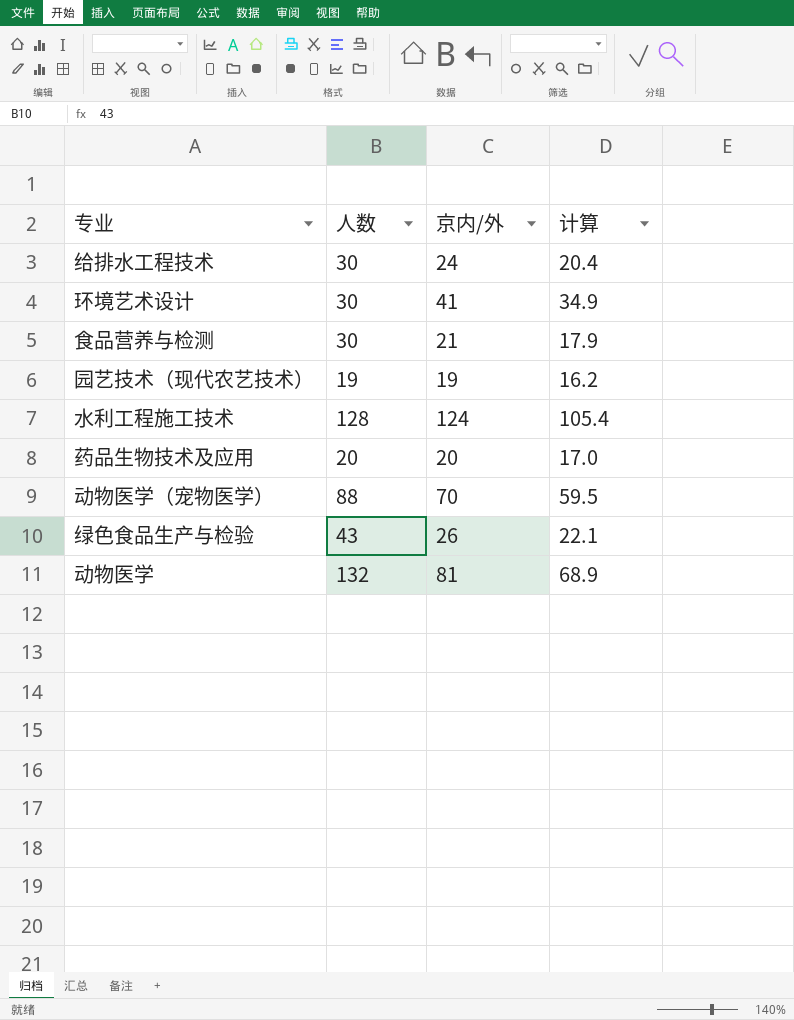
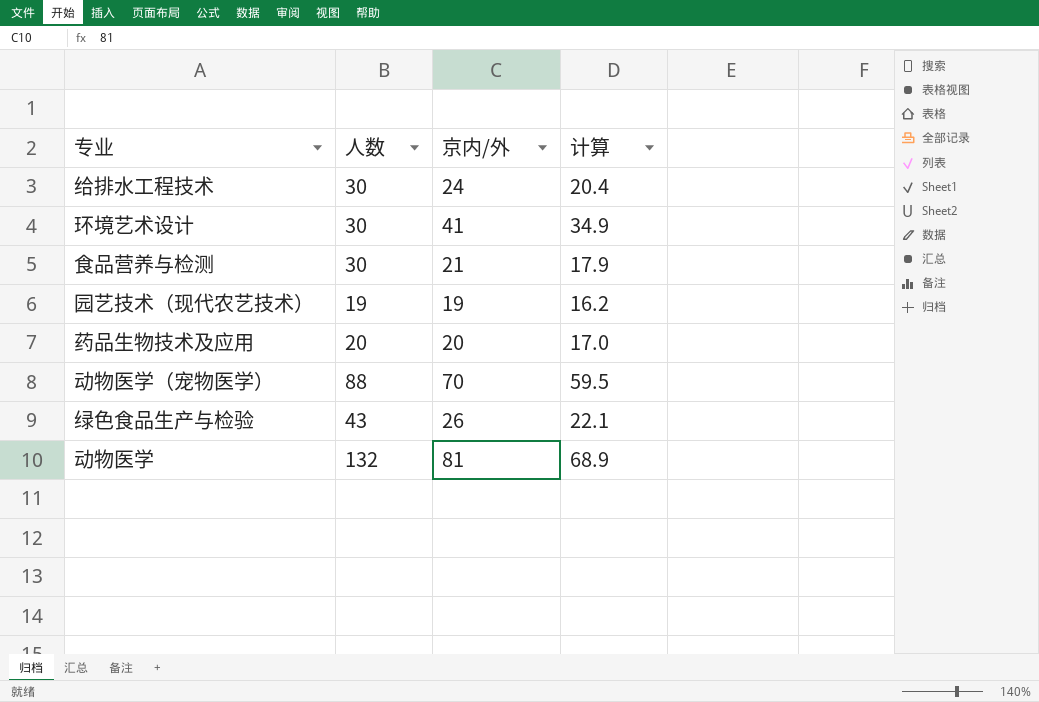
row 水利工程施工技术: 128 | 124 | 105.4 -> none

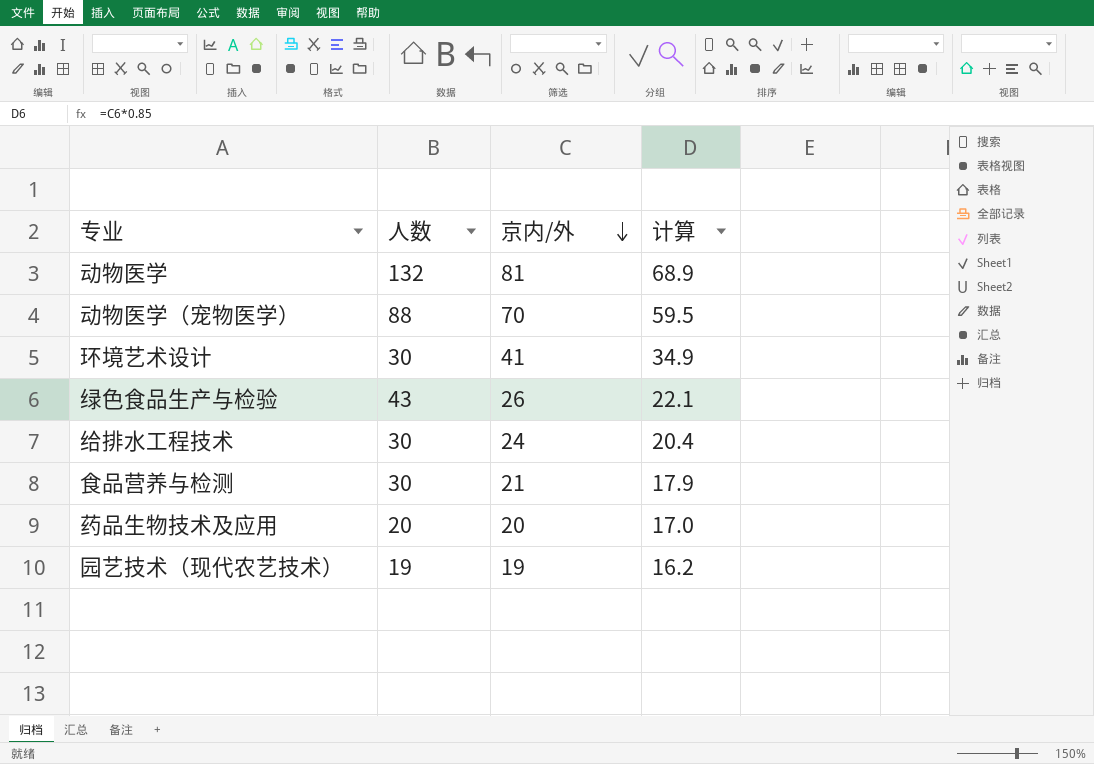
row order: none -> 京内/外 descending

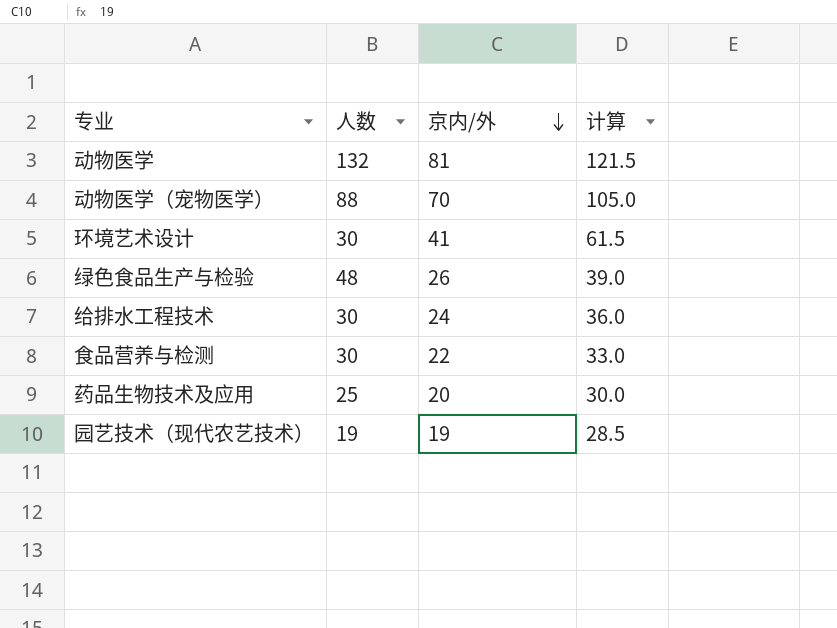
column 计算 | formula: [京内/外] * 0.85 -> [京内/外] * 1.5
绿色食品生产与检验 | 人数: 43 -> 48
食品营养与检测 | 京内/外: 21 -> 22
药品生物技术及应用 | 人数: 20 -> 25

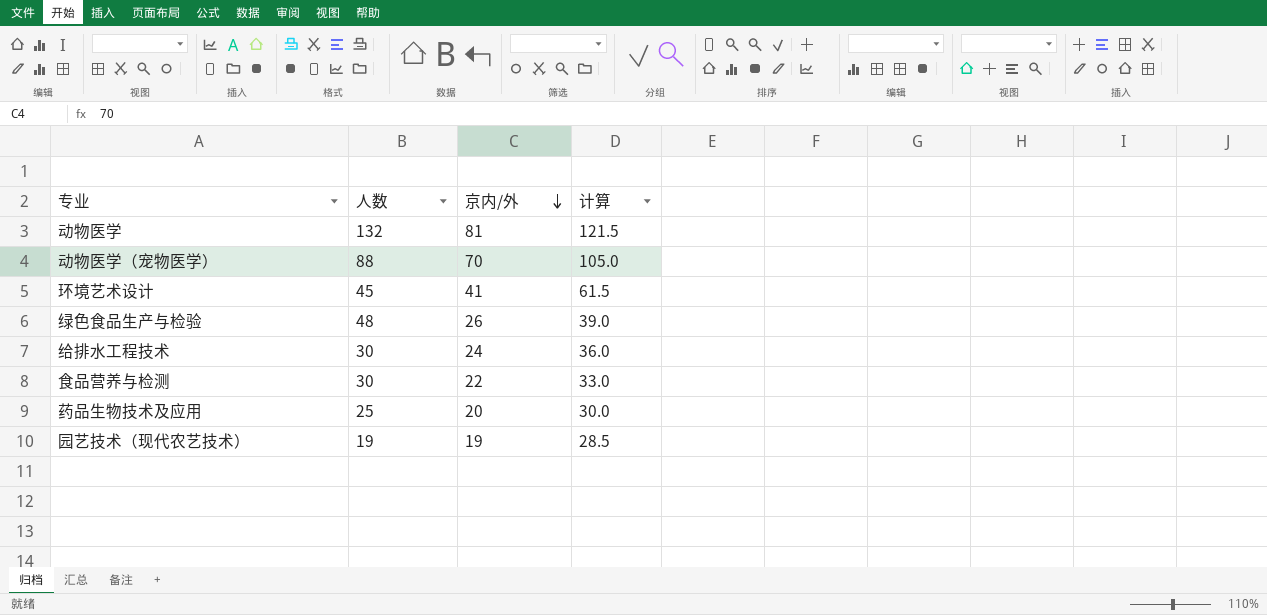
环境艺术设计 | 人数: 30 -> 45

